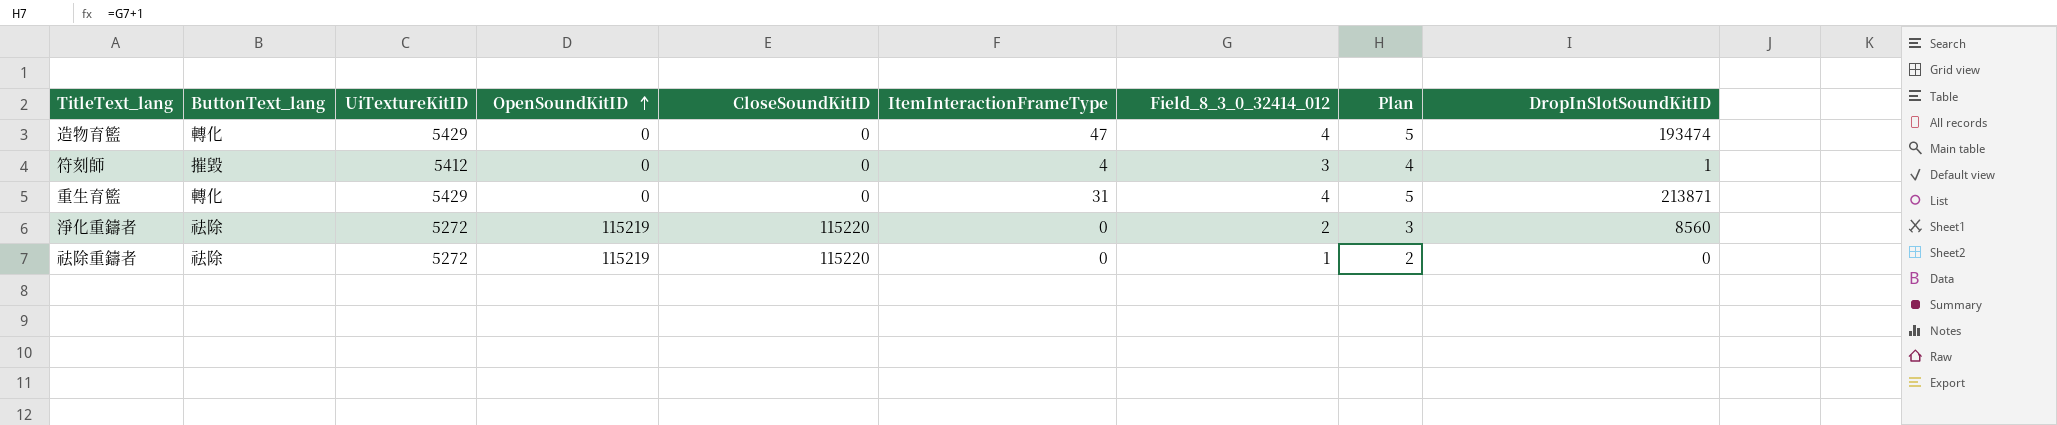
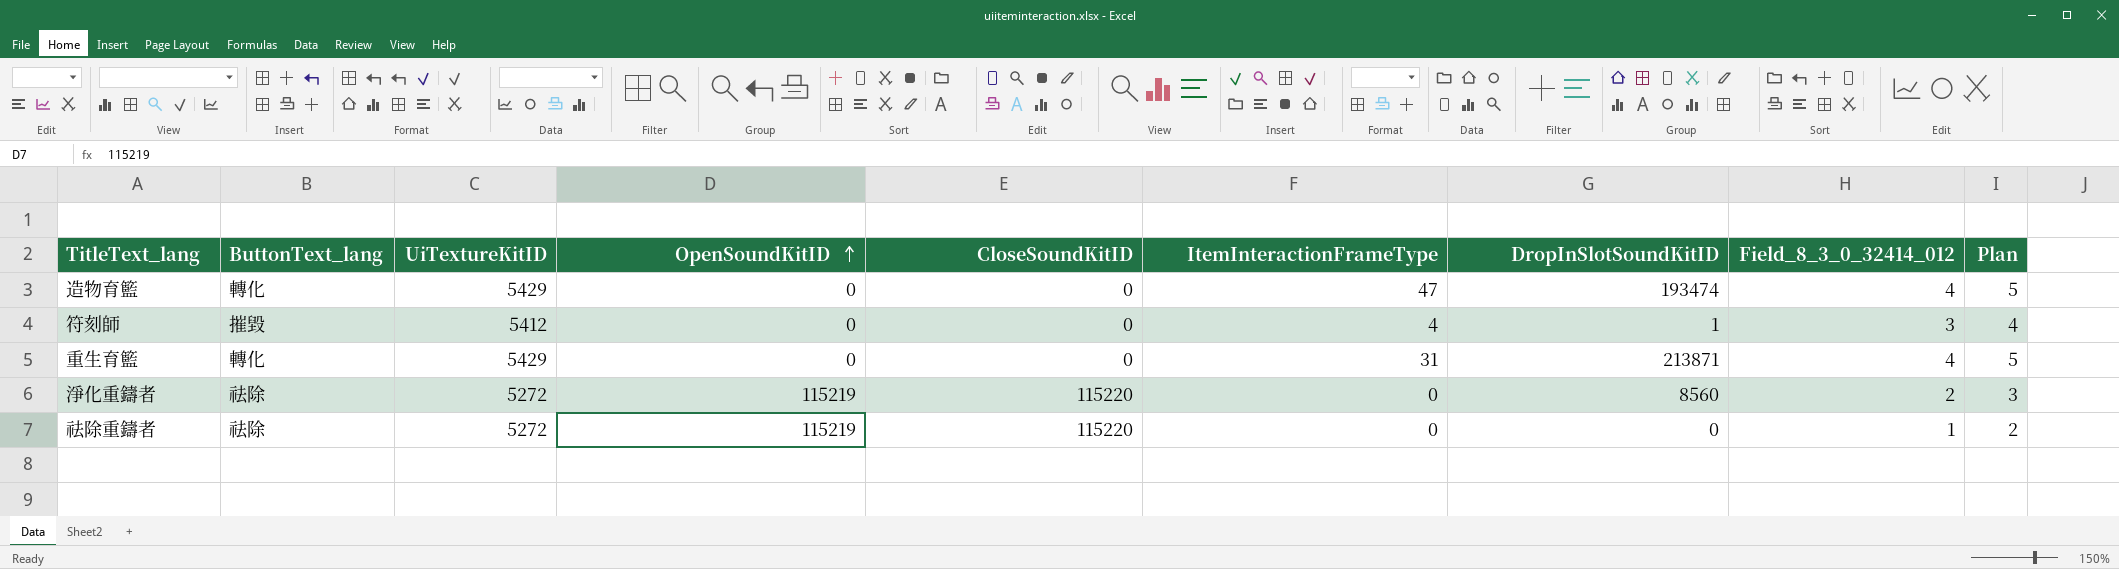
column DropInSlotSoundKitID | position: 9 -> 7

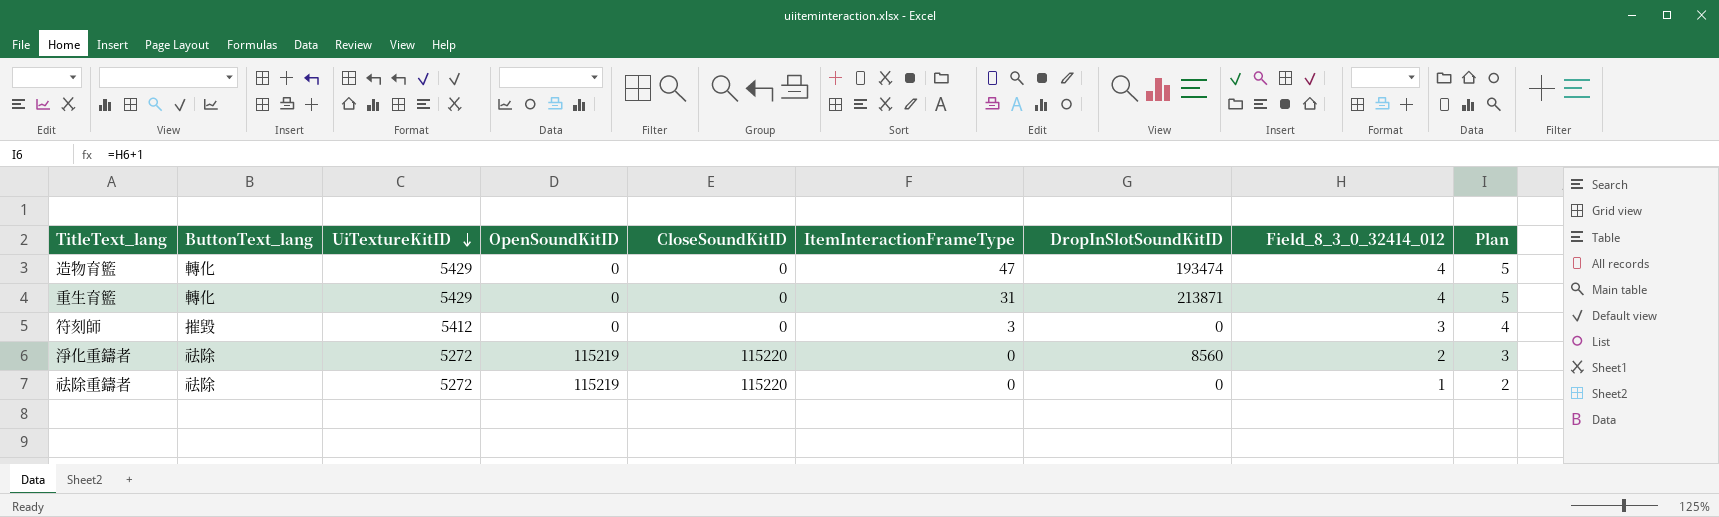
row order: OpenSoundKitID ascending -> UiTextureKitID descending
符刻師 | ItemInteractionFrameType: 4 -> 3
符刻師 | DropInSlotSoundKitID: 1 -> 0

